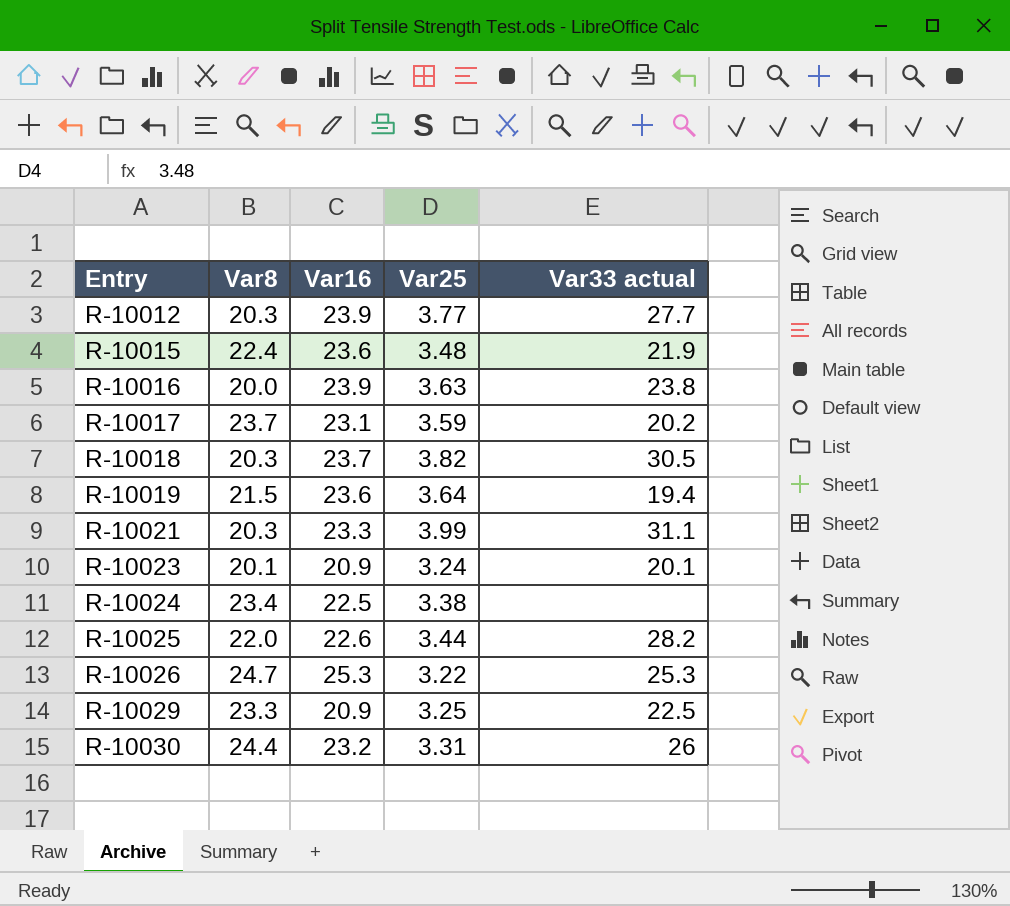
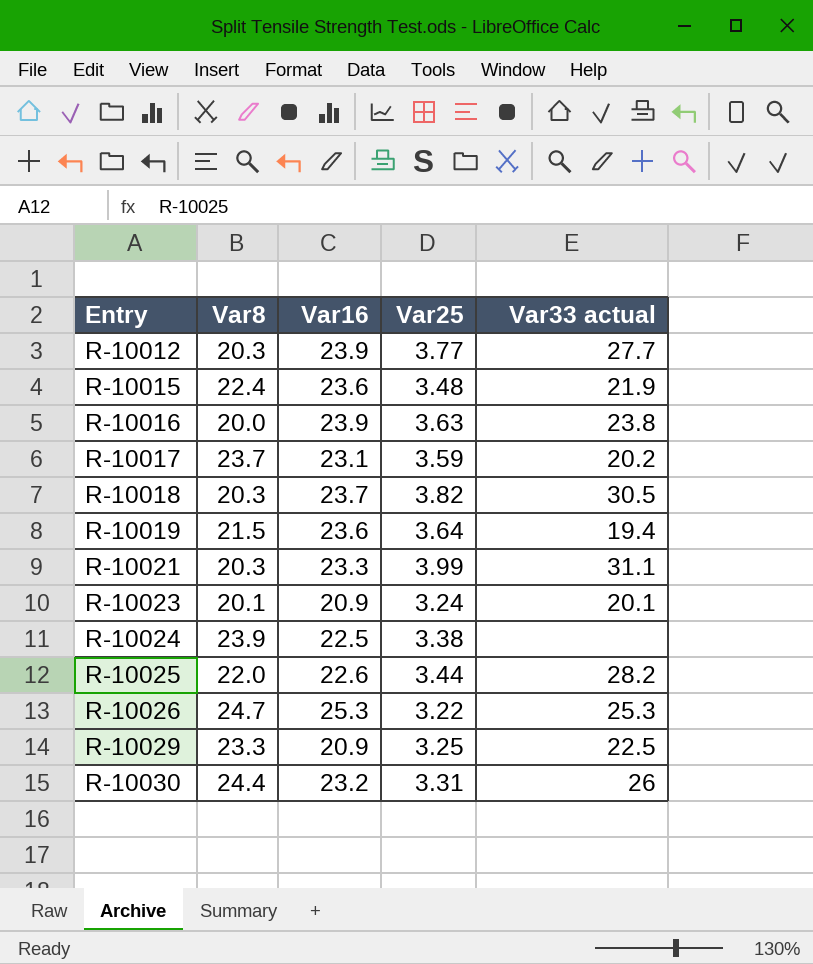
R-10024 | Var8: 23.4 -> 23.9

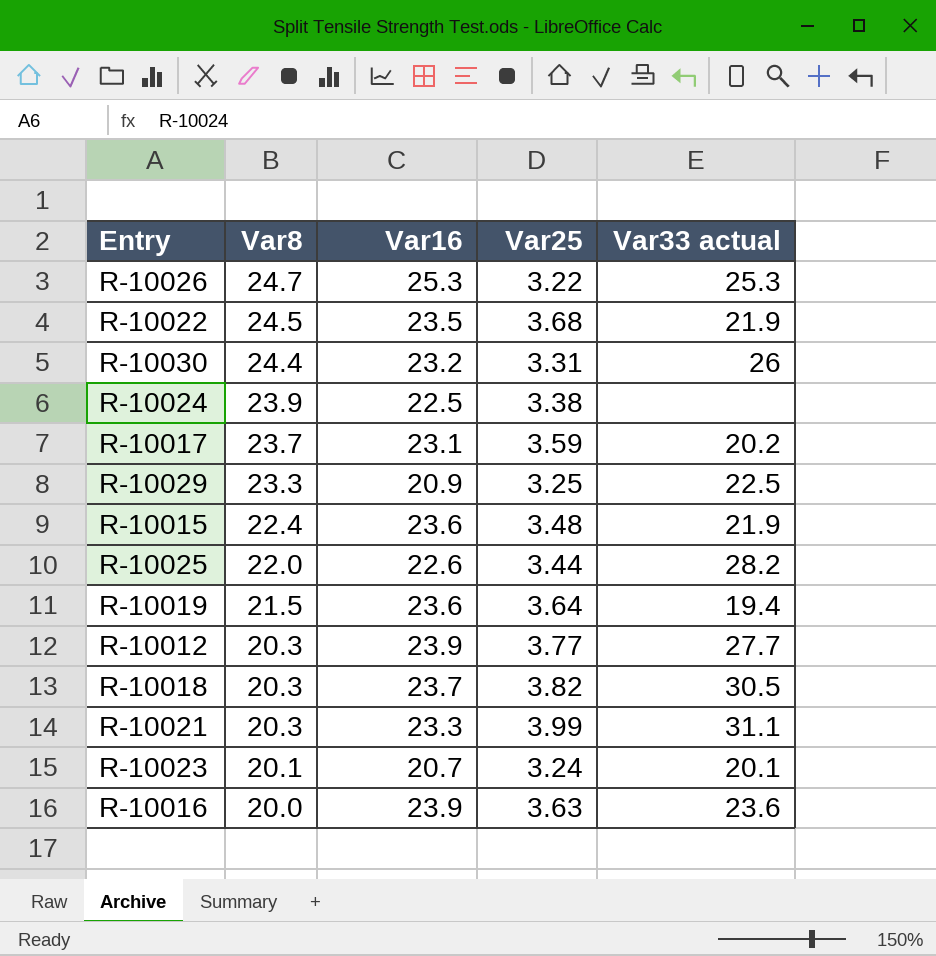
row order: Entry ascending -> Var8 descending
row R-10022: none -> 24.5 | 23.5 | 3.68 | 21.9
R-10023 | Var16: 20.9 -> 20.7
R-10016 | Var33 actual: 23.8 -> 23.6

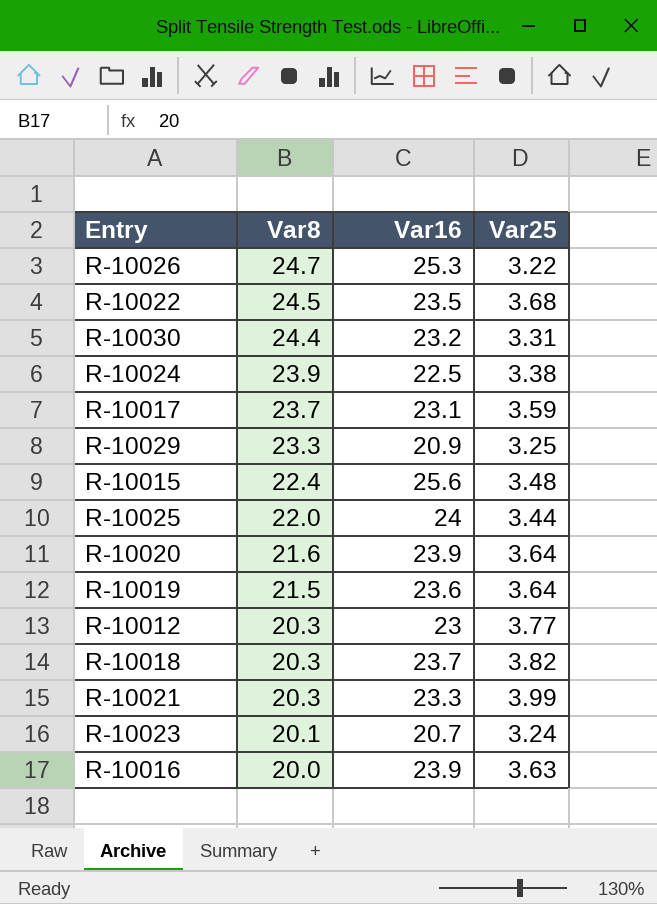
column Var33 actual | position: 5 -> none
R-10015 | Var16: 23.6 -> 25.6
R-10025 | Var16: 22.6 -> 24
row R-10020: none -> 21.6 | 23.9 | 3.64
R-10012 | Var16: 23.9 -> 23

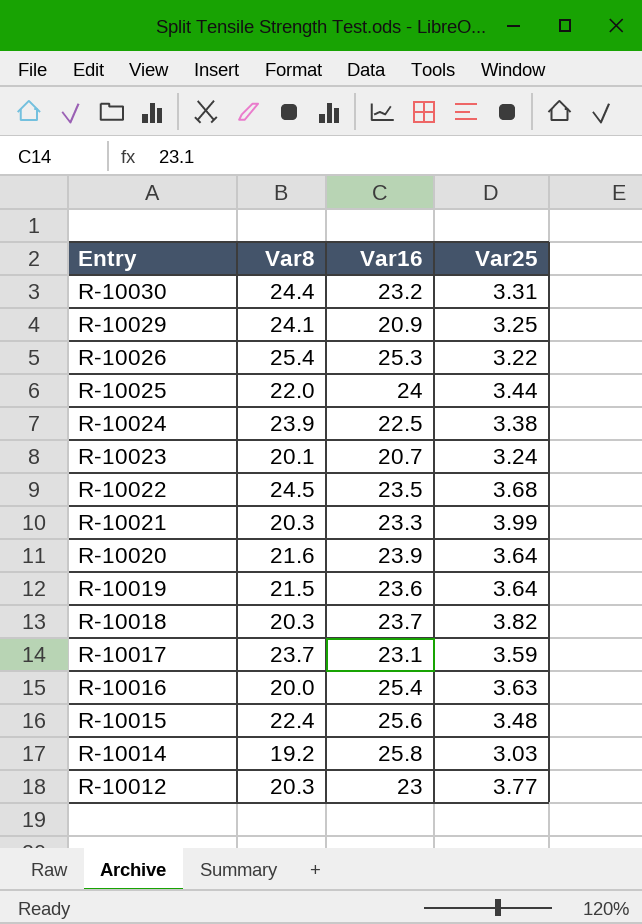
row order: Var8 descending -> Entry descending
R-10029 | Var8: 23.3 -> 24.1
R-10026 | Var8: 24.7 -> 25.4
R-10016 | Var16: 23.9 -> 25.4
row R-10014: none -> 19.2 | 25.8 | 3.03

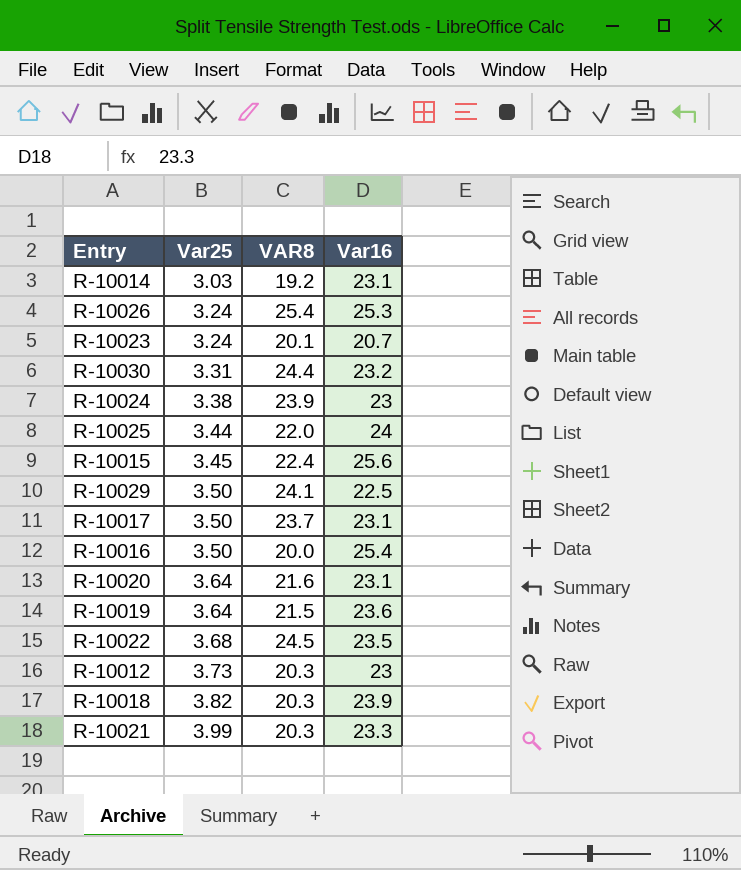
row order: Entry descending -> Var25 ascending
column Var25 | position: 4 -> 2
column name: Var8 -> VAR8
R-10014 | Var16: 25.8 -> 23.1
R-10026 | Var25: 3.22 -> 3.24
R-10024 | Var16: 22.5 -> 23
R-10015 | Var25: 3.48 -> 3.45
R-10029 | Var25: 3.25 -> 3.50
R-10029 | Var16: 20.9 -> 22.5
R-10017 | Var25: 3.59 -> 3.50
R-10016 | Var25: 3.63 -> 3.50
R-10020 | Var16: 23.9 -> 23.1
R-10012 | Var25: 3.77 -> 3.73
R-10018 | Var16: 23.7 -> 23.9

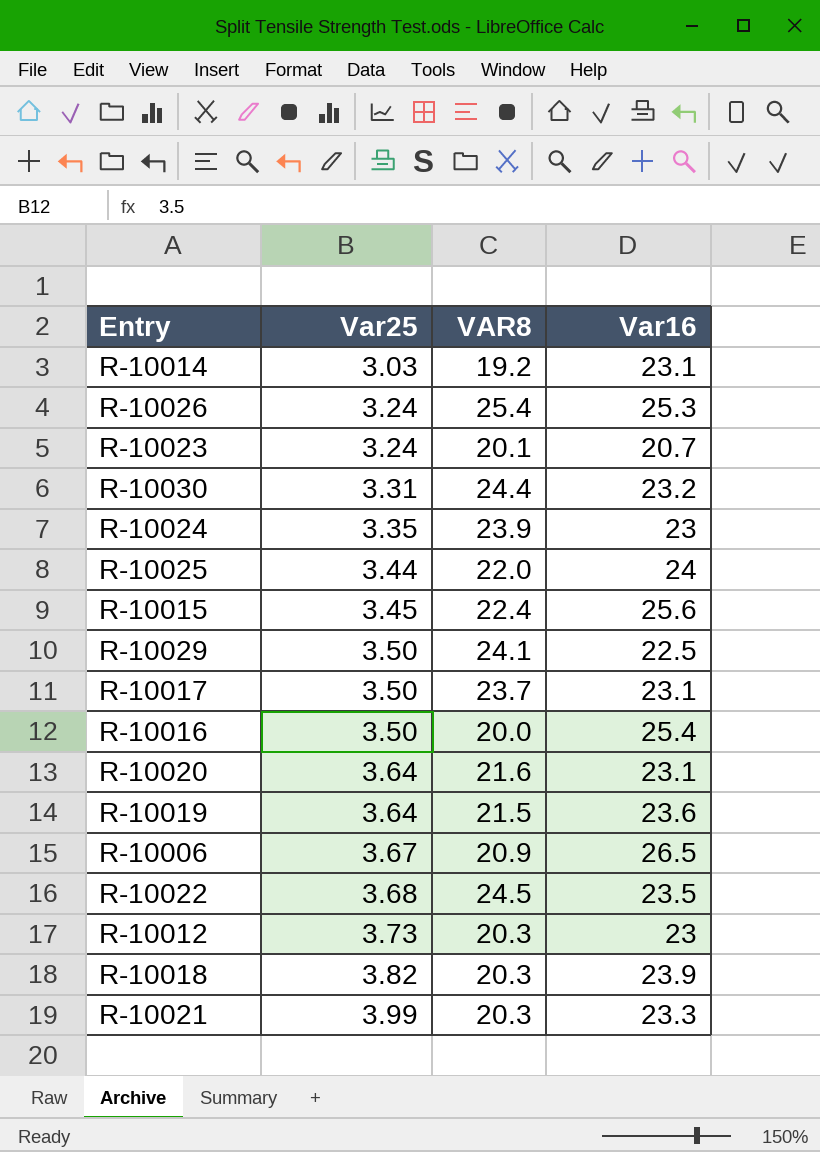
R-10024 | Var25: 3.38 -> 3.35
row R-10006: none -> 3.67 | 20.9 | 26.5

